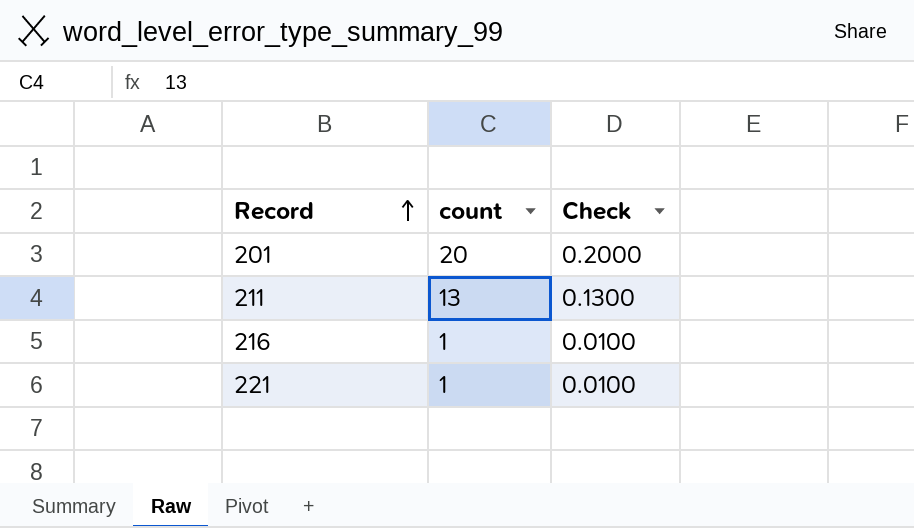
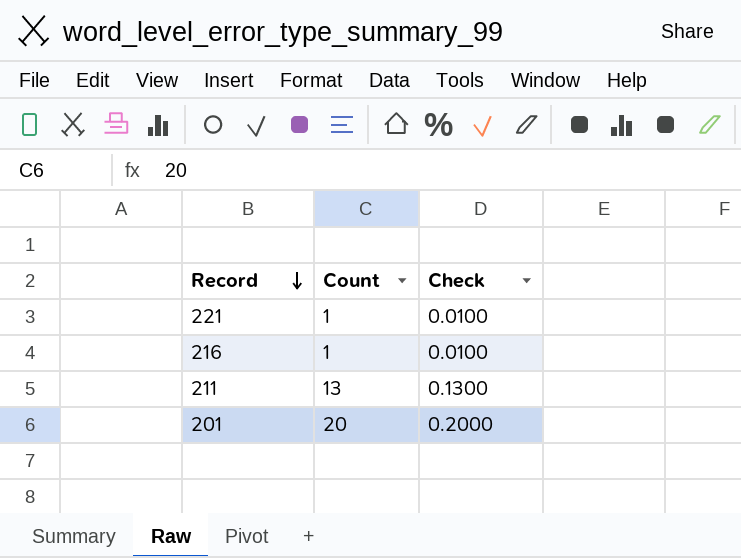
row order: Record ascending -> Record descending
column name: count -> Count

